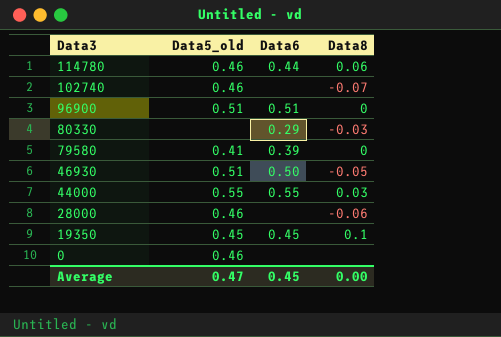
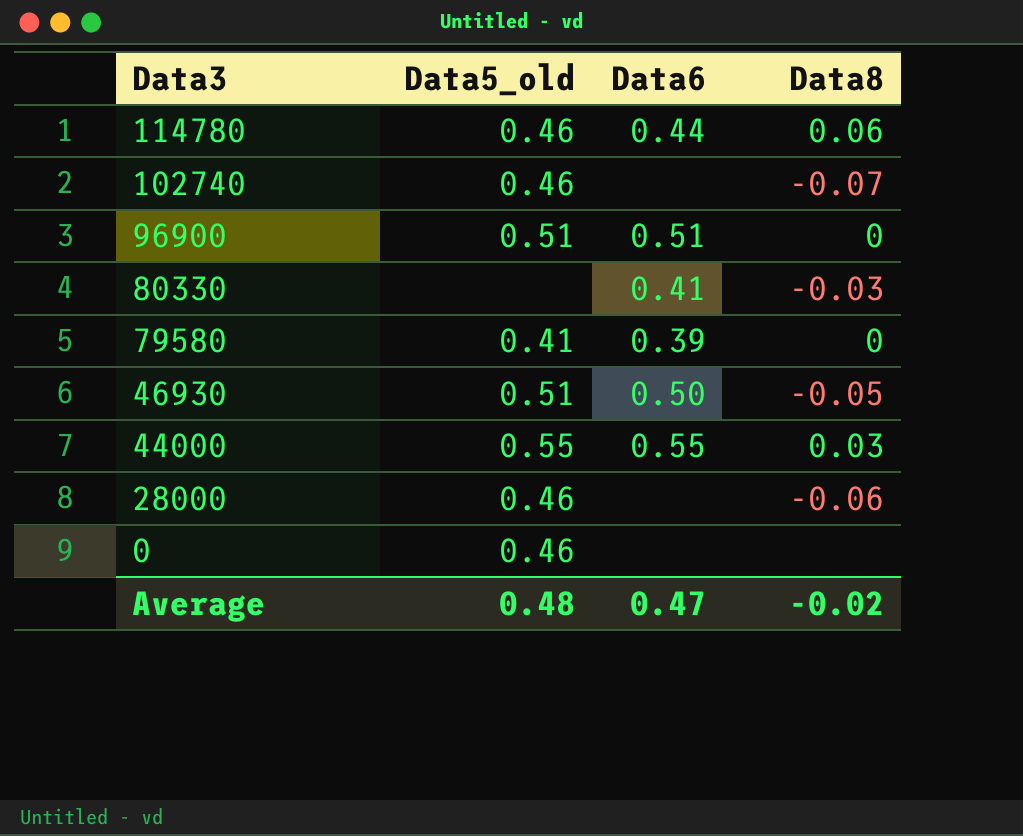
row 19350: 0.45 | 0.45 | 0.1 -> none
80330 | Data6: 0.29 -> 0.41
Average | Data5_old: 0.47 -> 0.48
Average | Data6: 0.45 -> 0.47
Average | Data8: 0.00 -> -0.02

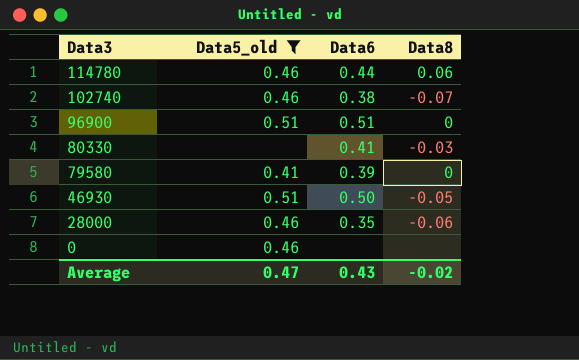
filter: none -> Data5_old != 0.55
102740 | Data6: none -> 0.38
28000 | Data6: none -> 0.35
Average | Data5_old: 0.48 -> 0.47
Average | Data6: 0.47 -> 0.43

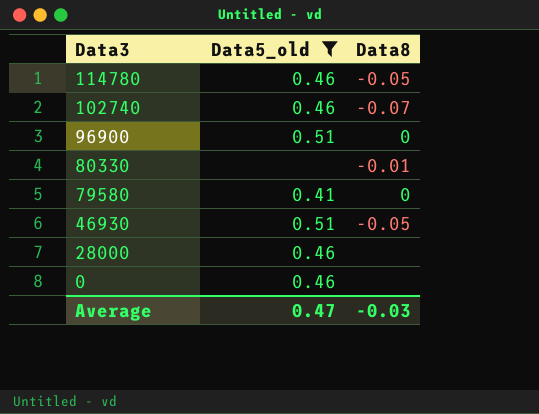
column Data6 | position: 3 -> none
114780 | Data8: 0.06 -> -0.05
80330 | Data8: -0.03 -> -0.01
28000 | Data8: -0.06 -> none
Average | Data8: -0.02 -> -0.03

